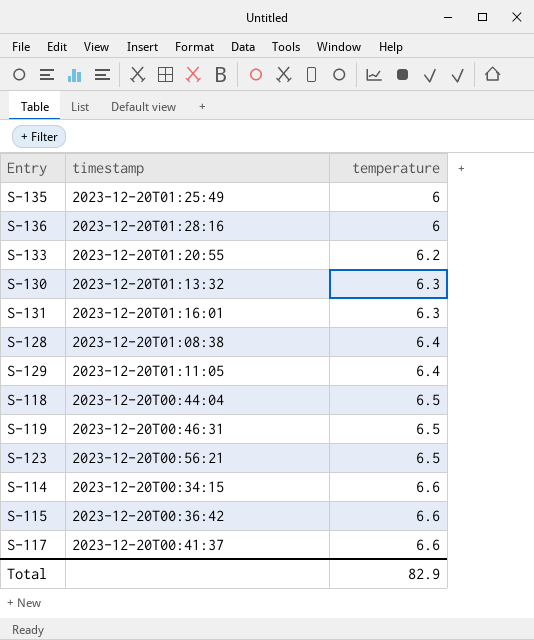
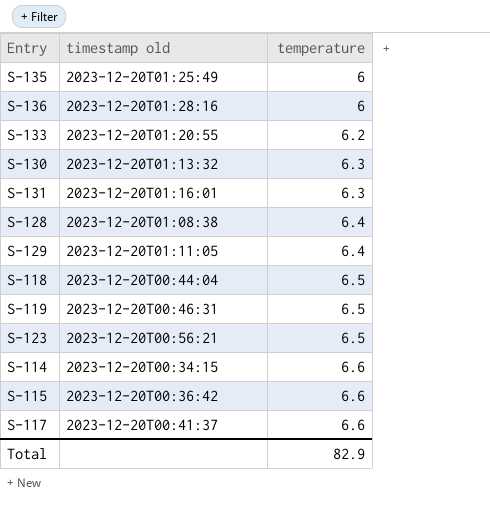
column name: timestamp -> timestamp old

